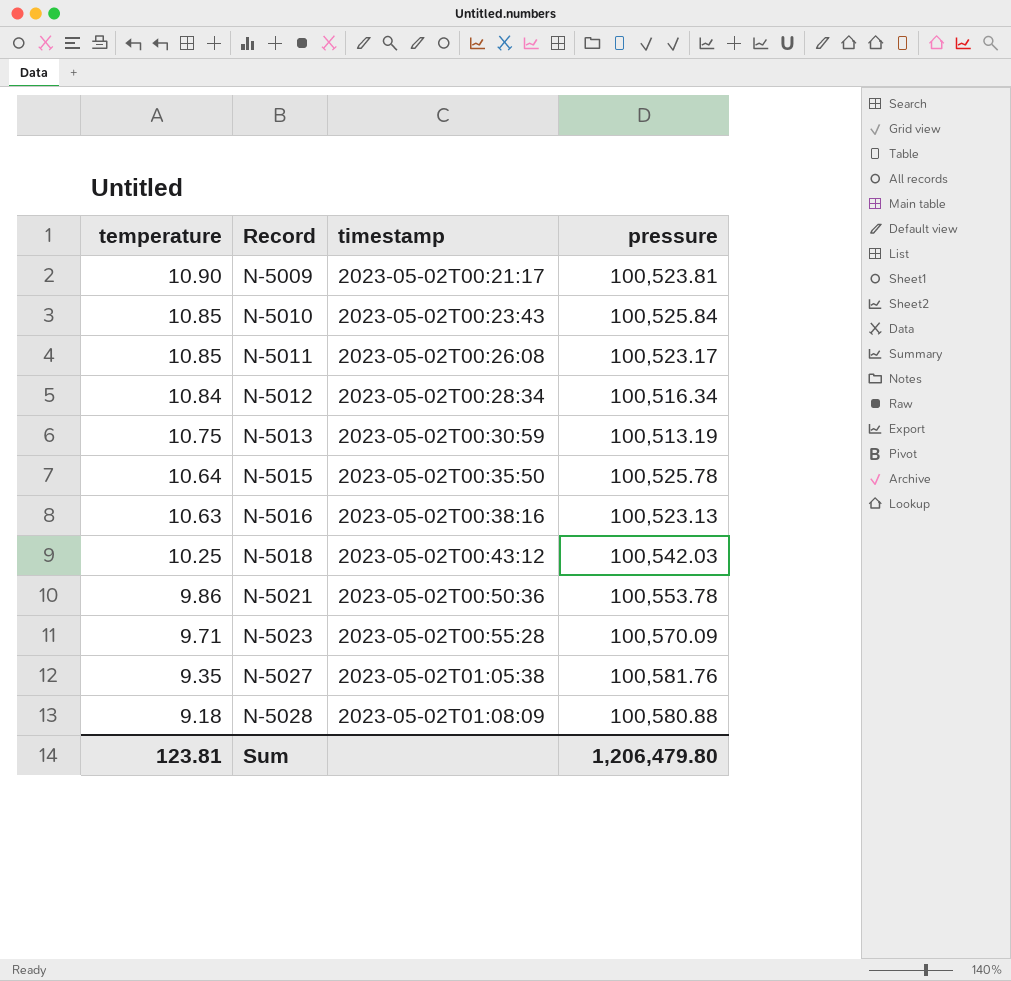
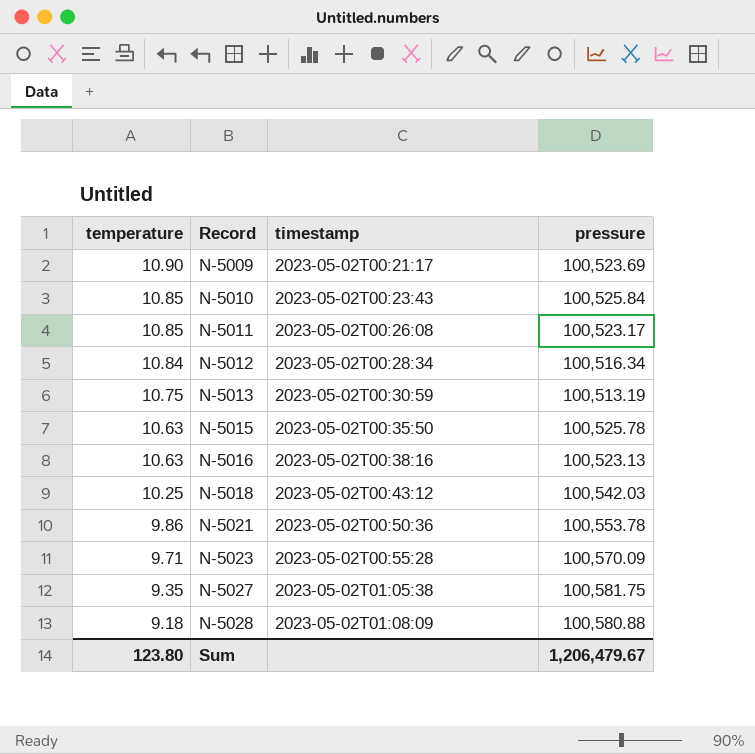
N-5009 | pressure: 100,523.81 -> 100,523.69
N-5015 | temperature: 10.64 -> 10.63
N-5027 | pressure: 100,581.76 -> 100,581.75
Sum | temperature: 123.81 -> 123.80
Sum | pressure: 1,206,479.80 -> 1,206,479.67

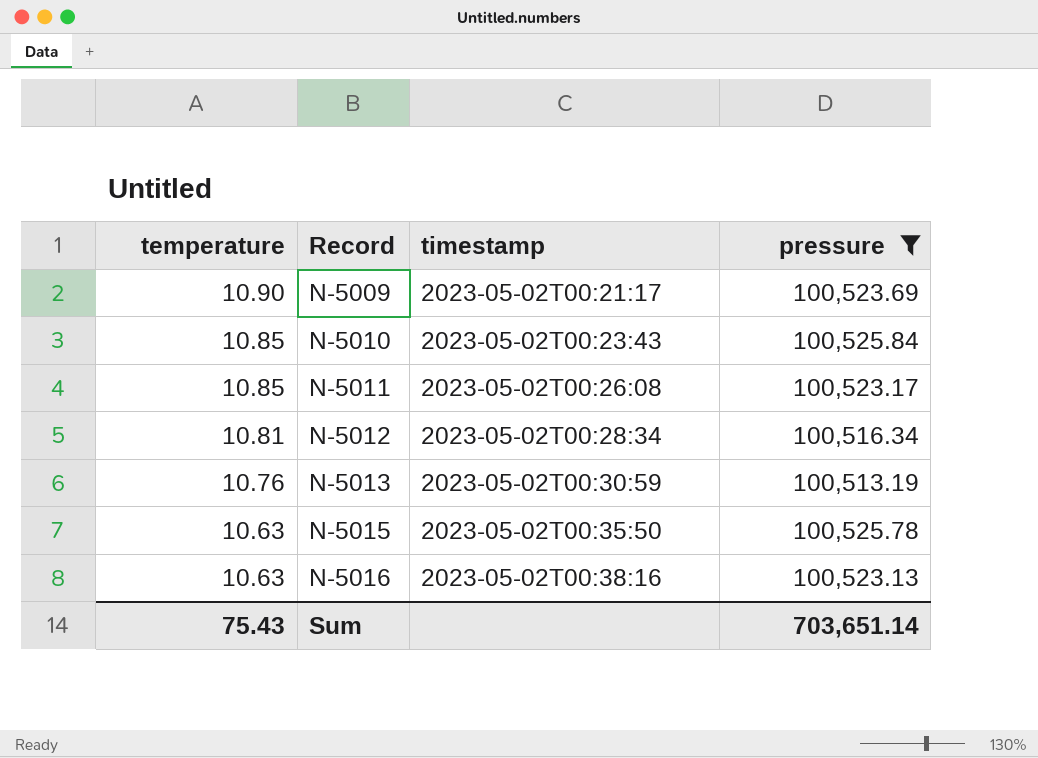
filter: none -> pressure <= 100,525.84
N-5012 | temperature: 10.84 -> 10.81
N-5013 | temperature: 10.75 -> 10.76
Sum | temperature: 123.80 -> 75.43
Sum | pressure: 1,206,479.67 -> 703,651.14

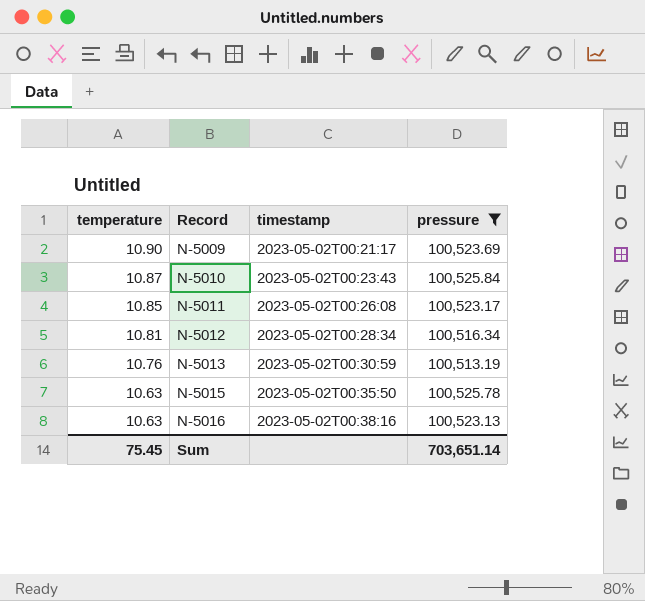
N-5010 | temperature: 10.85 -> 10.87
Sum | temperature: 75.43 -> 75.45

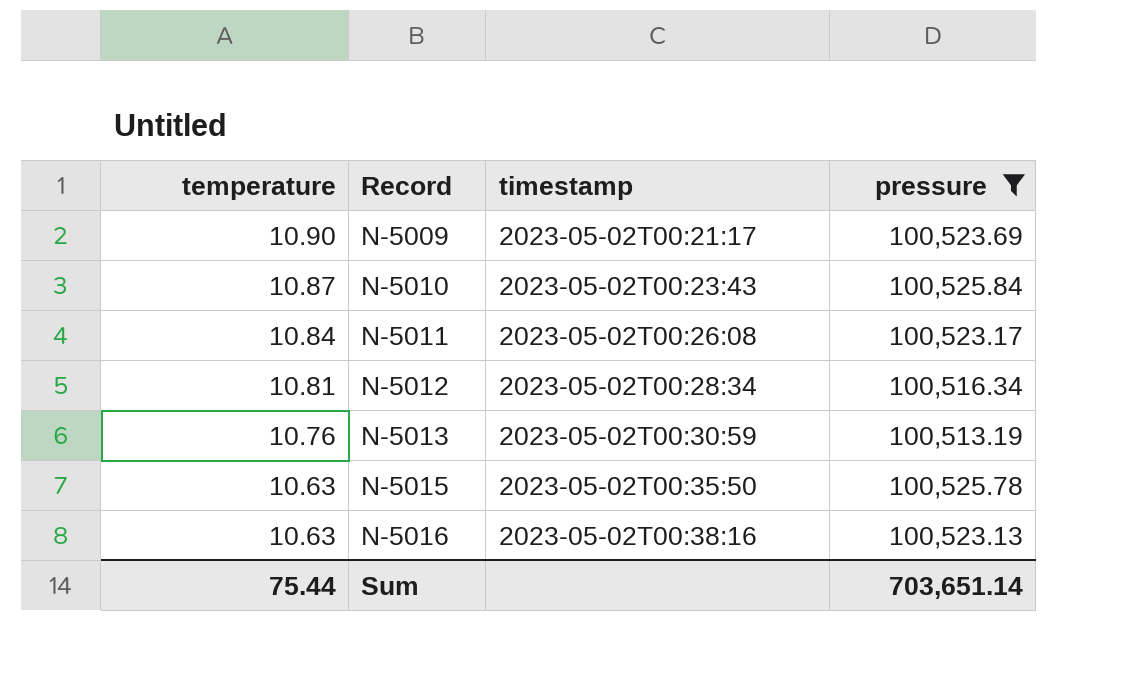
N-5011 | temperature: 10.85 -> 10.84
Sum | temperature: 75.45 -> 75.44

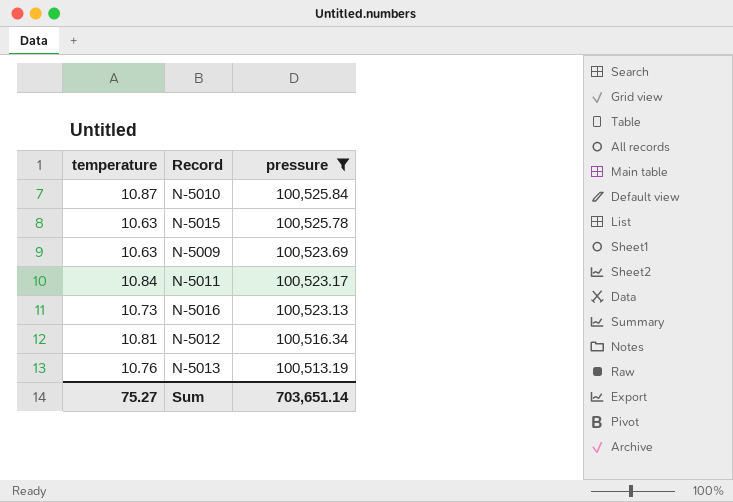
row order: temperature descending -> pressure descending
column timestamp | position: 3 -> none
N-5009 | temperature: 10.90 -> 10.63
N-5016 | temperature: 10.63 -> 10.73
Sum | temperature: 75.44 -> 75.27

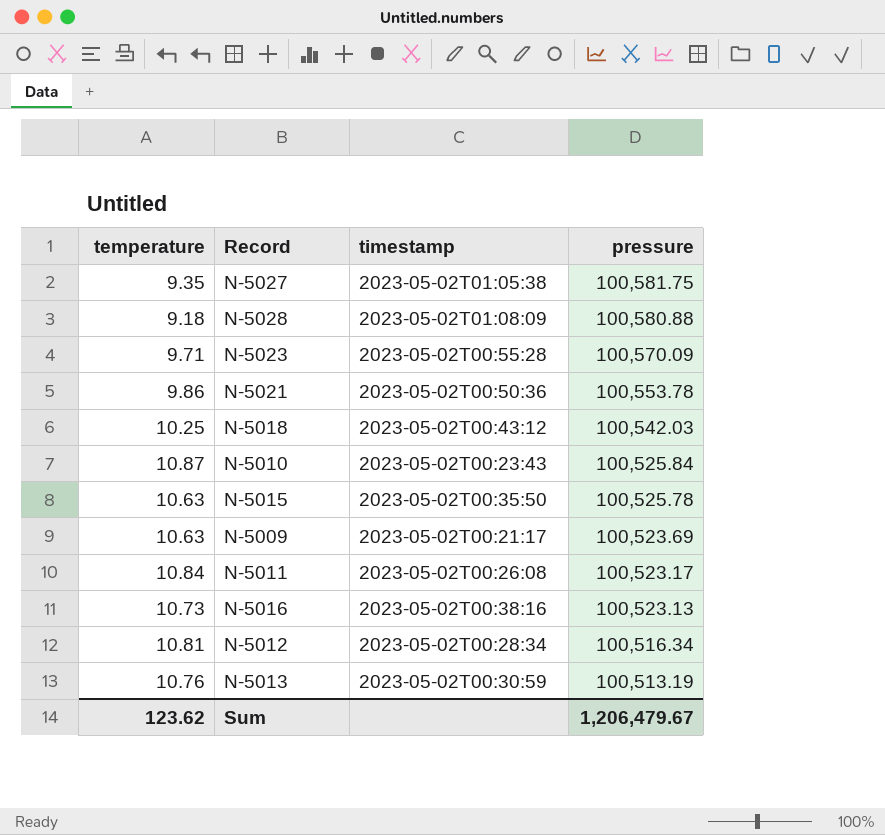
filter: pressure <= 100,525.84 -> none
column timestamp | position: none -> 3
Sum | temperature: 75.27 -> 123.62
Sum | pressure: 703,651.14 -> 1,206,479.67

